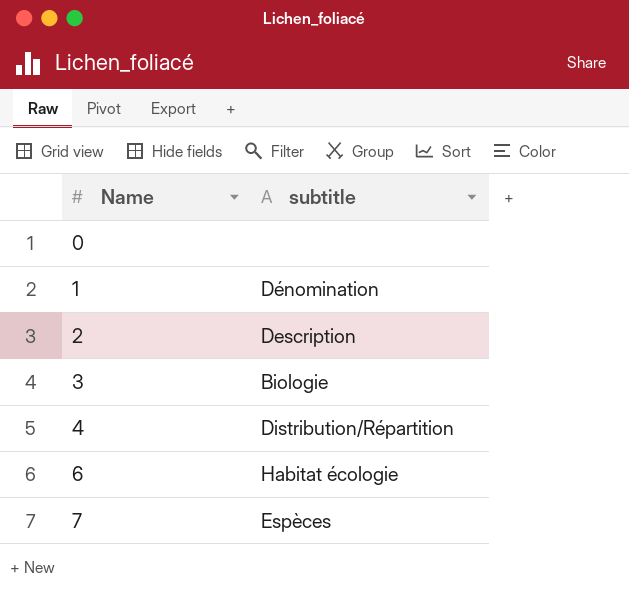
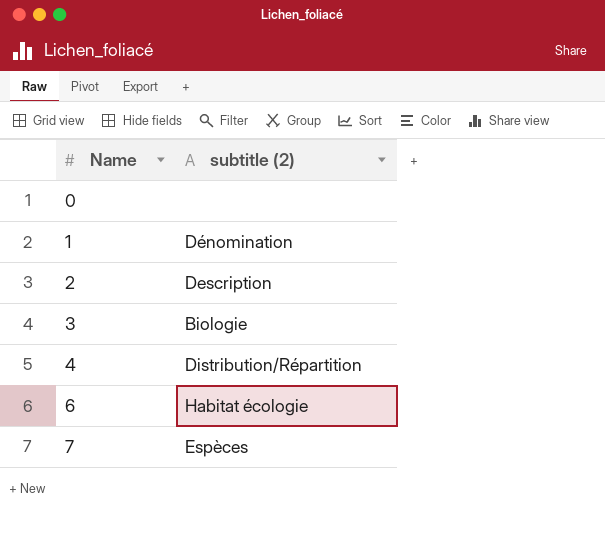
column name: subtitle -> subtitle (2)

